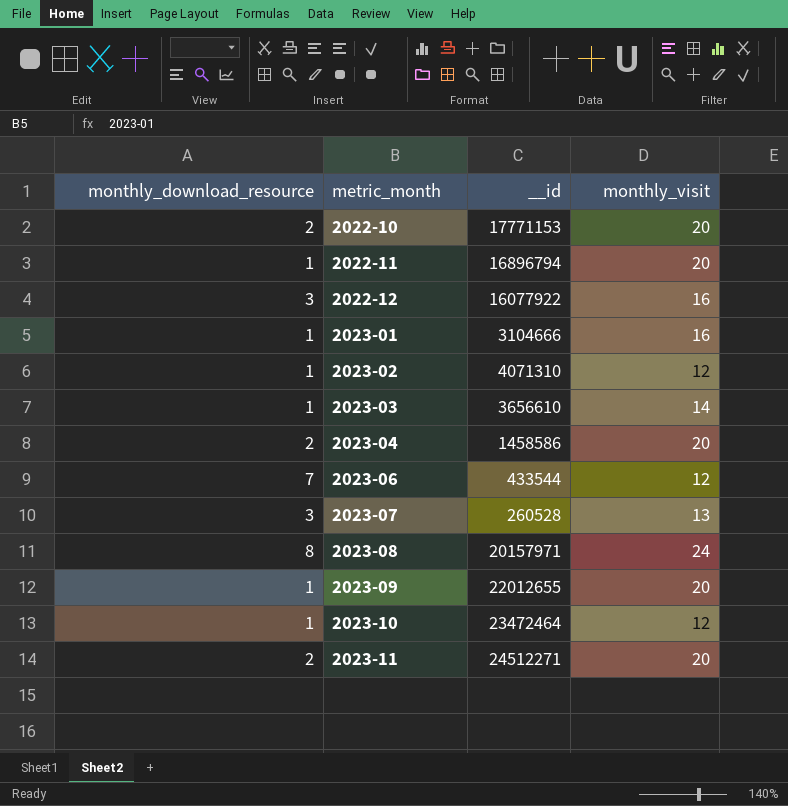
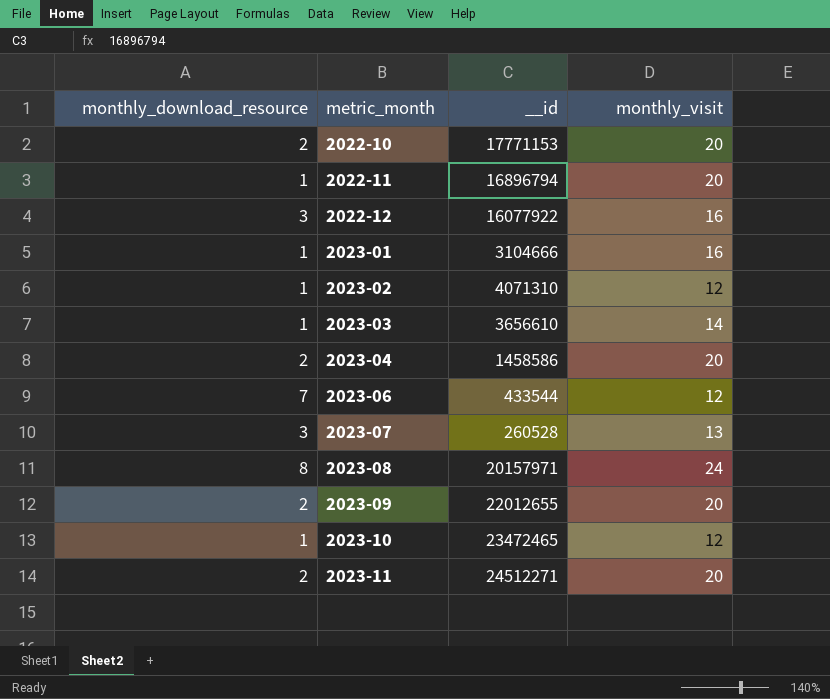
2023-09 | monthly_download_resource: 1 -> 2
2023-10 | __id: 23472464 -> 23472465

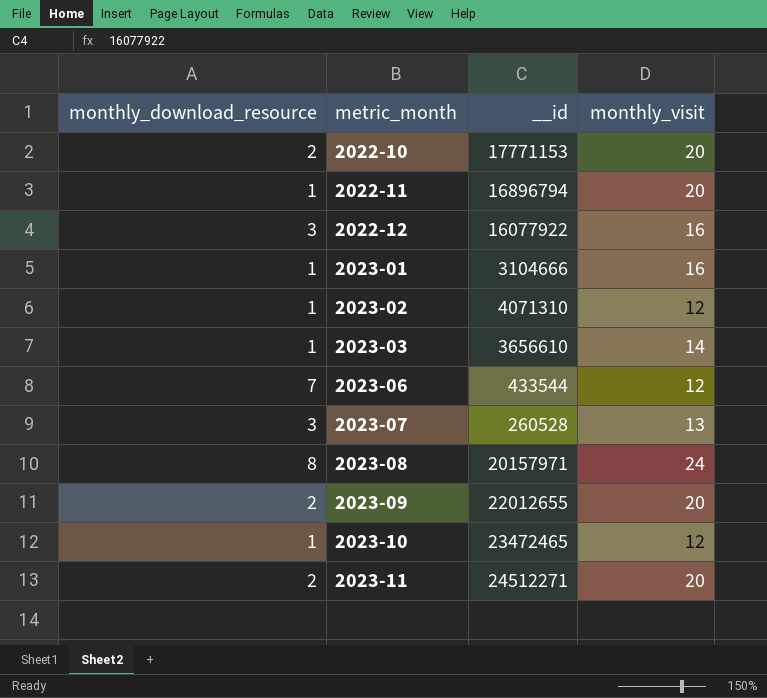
row 2023-04: 2 | 1458586 | 20 -> none

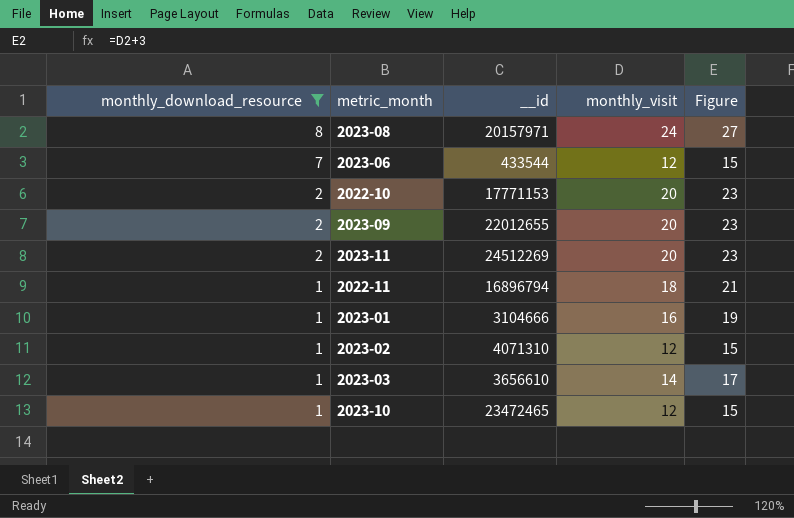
filter: none -> monthly_download_resource != 3
row order: metric_month ascending -> monthly_download_resource descending
column Figure | formula: none -> [monthly_visit] + 3
2023-11 | __id: 24512271 -> 24512269
2022-11 | monthly_visit: 20 -> 18

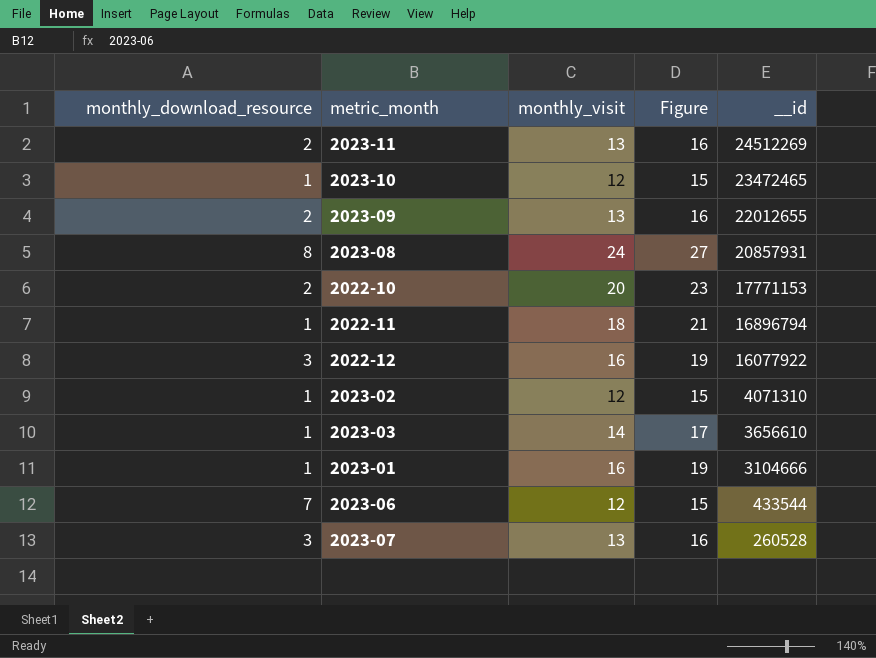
filter: monthly_download_resource != 3 -> none
row order: monthly_download_resource descending -> __id descending
column __id | position: 3 -> 5
2023-11 | monthly_visit: 20 -> 13
2023-11 | Figure: 23 -> 16
2023-09 | monthly_visit: 20 -> 13
2023-09 | Figure: 23 -> 16
2023-08 | __id: 20157971 -> 20857931

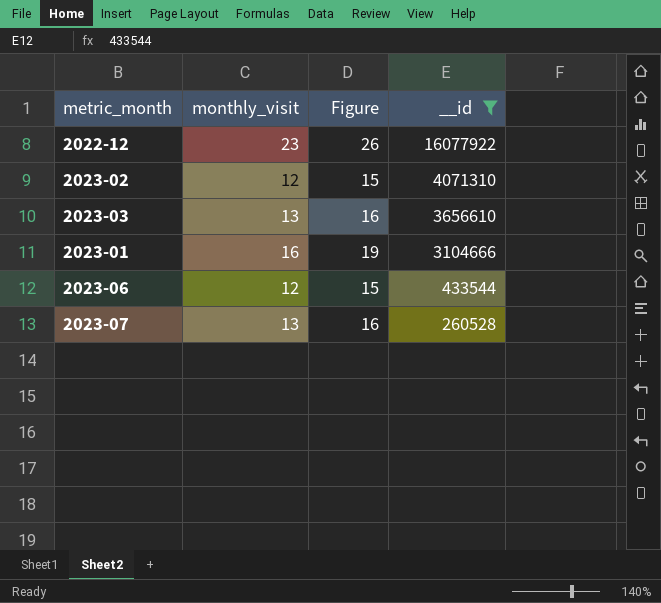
filter: none -> __id <= 16077922
column monthly_download_resource | position: 1 -> none
2022-12 | monthly_visit: 16 -> 23
2022-12 | Figure: 19 -> 26
2023-03 | monthly_visit: 14 -> 13
2023-03 | Figure: 17 -> 16

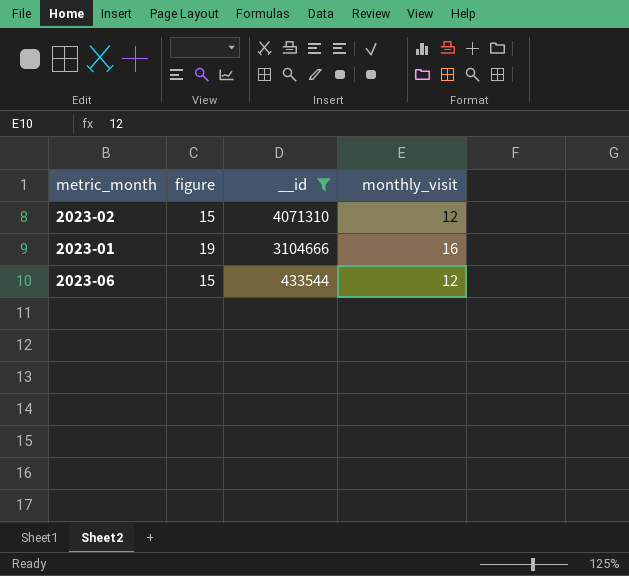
column name: Figure -> figure
column monthly_visit | position: 2 -> 4
row 2022-12: 23 | 26 | 16077922 -> none
row 2023-03: 13 | 16 | 3656610 -> none
row 2023-07: 13 | 16 | 260528 -> none

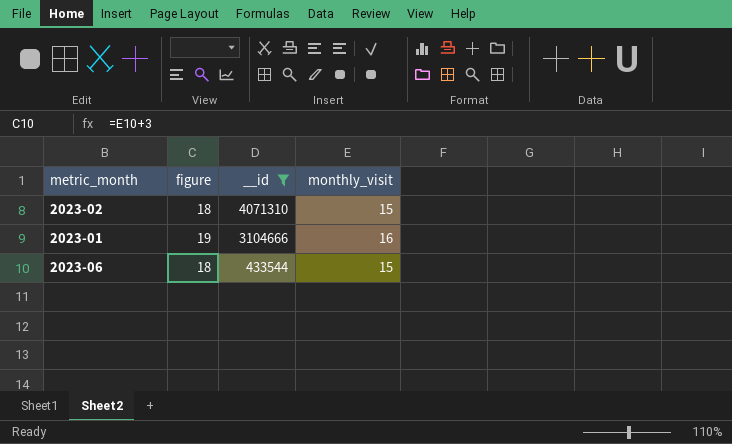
2023-02 | figure: 15 -> 18
2023-02 | monthly_visit: 12 -> 15
2023-06 | figure: 15 -> 18
2023-06 | monthly_visit: 12 -> 15

